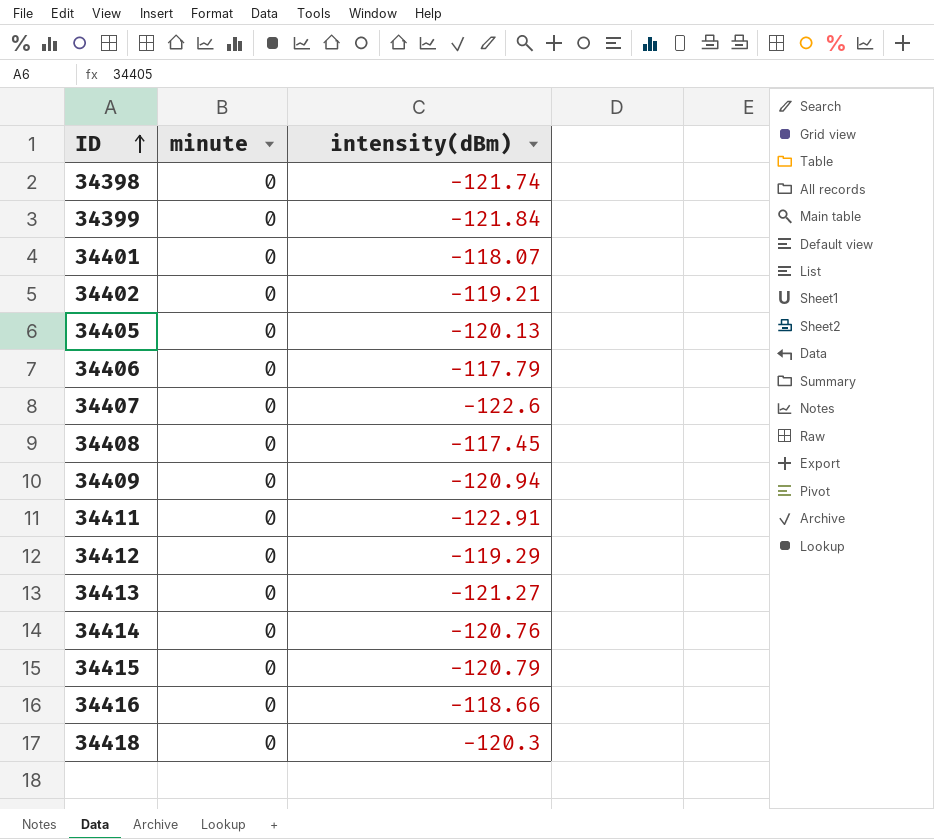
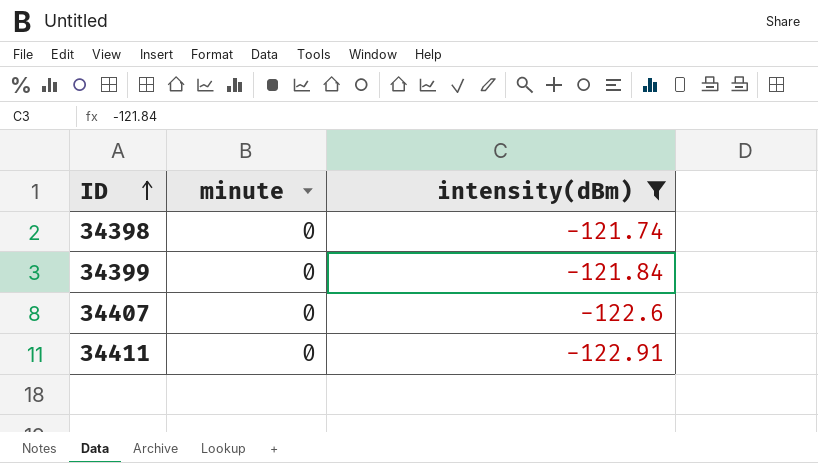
filter: none -> intensity(dBm) <= -121.74

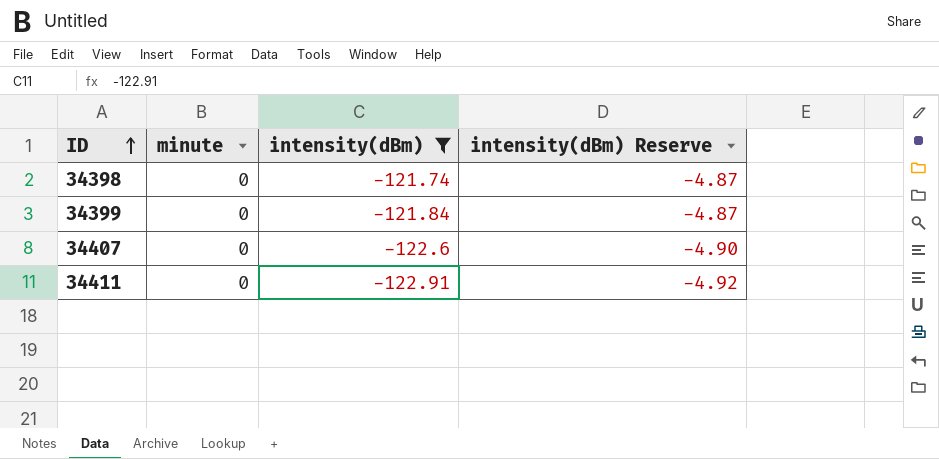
column intensity(dBm) Reserve | formula: none -> [intensity(dBm)] * 0.04

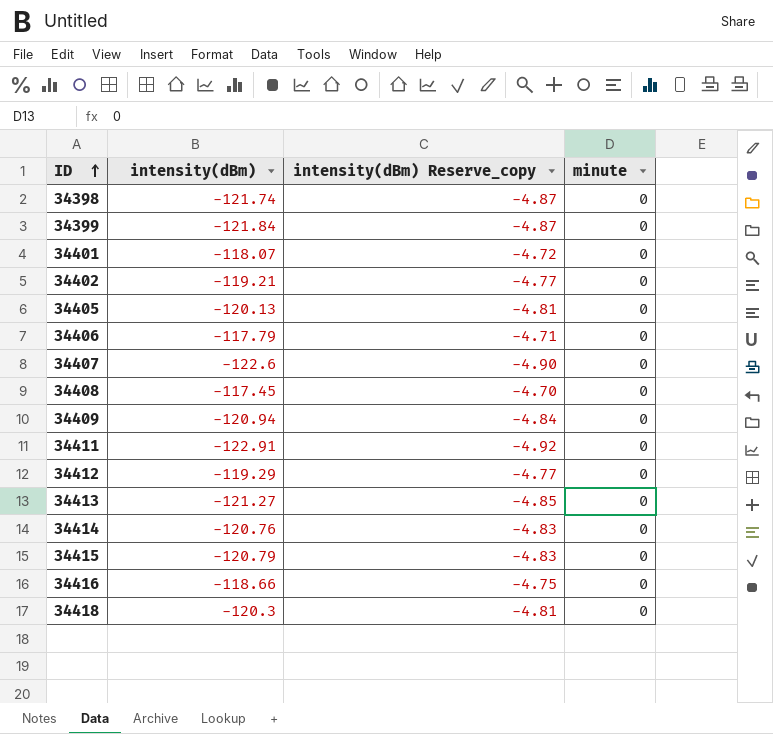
filter: intensity(dBm) <= -121.74 -> none
column name: intensity(dBm) Reserve -> intensity(dBm) Reserve_copy
column minute | position: 2 -> 4

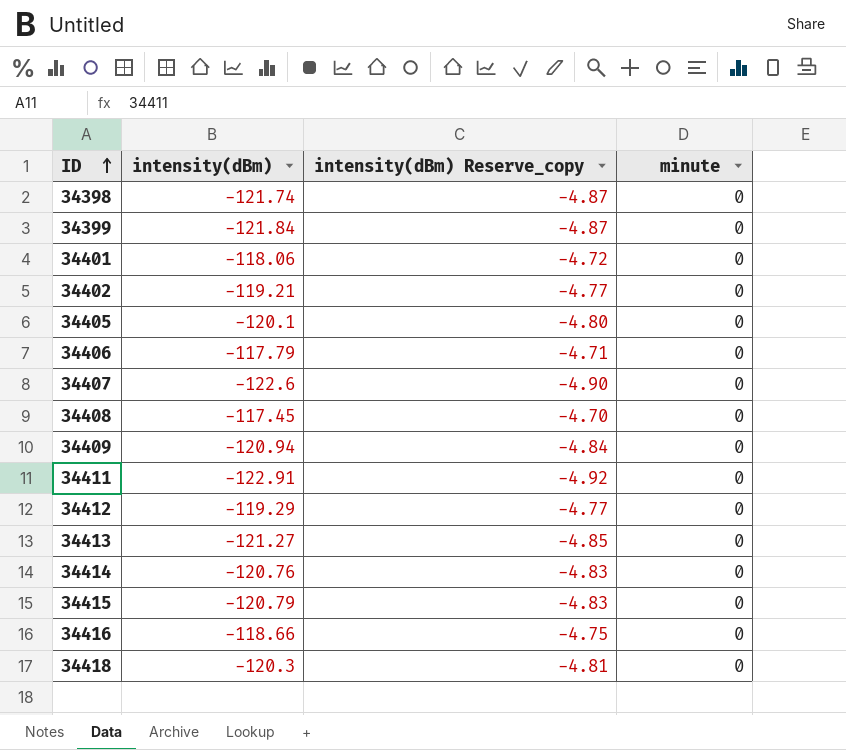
34401 | intensity(dBm): -118.07 -> -118.06
34405 | intensity(dBm): -120.13 -> -120.1
34405 | intensity(dBm) Reserve_copy: -4.81 -> -4.80

